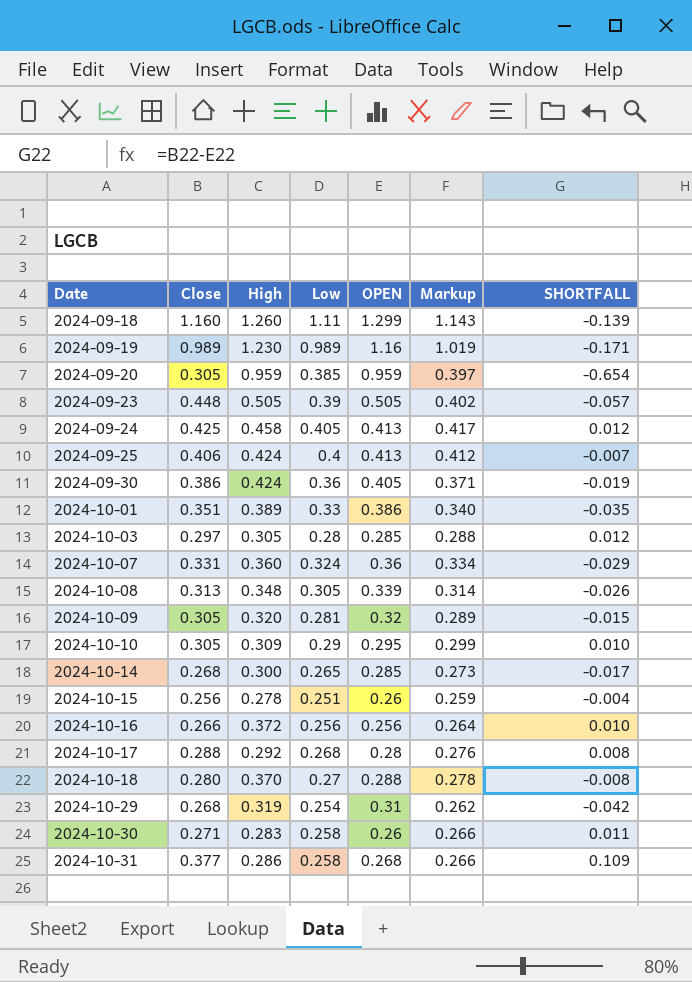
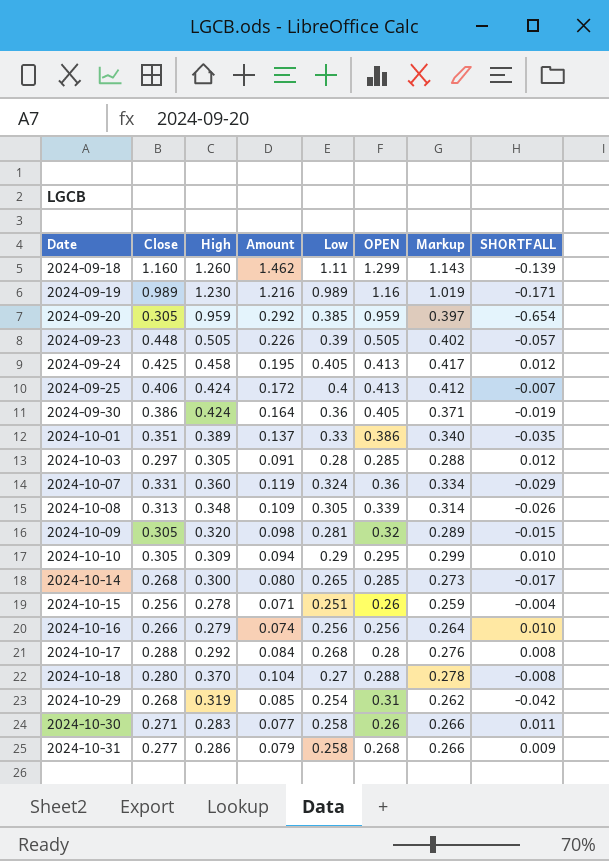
column Amount | formula: none -> [Close] * [High]
2024-10-16 | High: 0.372 -> 0.279
2024-10-31 | Close: 0.377 -> 0.277
2024-10-31 | SHORTFALL: 0.109 -> 0.009

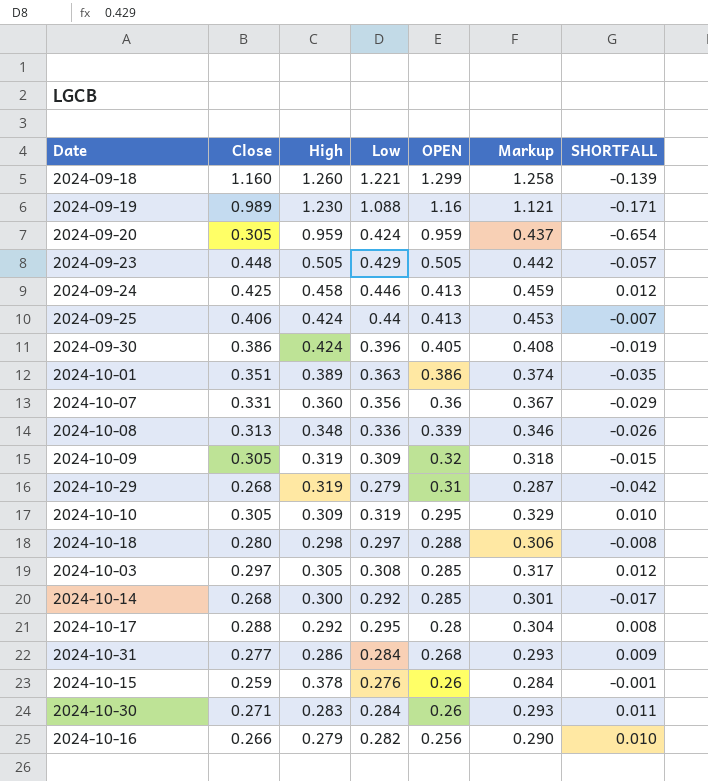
row order: Date ascending -> OPEN descending
column Amount | formula: [Close] * [High] -> none
2024-09-18 | Low: 1.11 -> 1.221
2024-09-18 | Markup: 1.143 -> 1.258
2024-09-19 | Low: 0.989 -> 1.088
2024-09-19 | Markup: 1.019 -> 1.121
2024-09-20 | Low: 0.385 -> 0.424
2024-09-20 | Markup: 0.397 -> 0.437
2024-09-23 | Low: 0.39 -> 0.429
2024-09-23 | Markup: 0.402 -> 0.442
2024-09-24 | Low: 0.405 -> 0.446
2024-09-24 | Markup: 0.417 -> 0.459
2024-09-25 | Low: 0.4 -> 0.44
2024-09-25 | Markup: 0.412 -> 0.453
2024-09-30 | Low: 0.36 -> 0.396
2024-09-30 | Markup: 0.371 -> 0.408
2024-10-01 | Low: 0.33 -> 0.363
2024-10-01 | Markup: 0.340 -> 0.374
2024-10-07 | Low: 0.324 -> 0.356
2024-10-07 | Markup: 0.334 -> 0.367
2024-10-08 | Low: 0.305 -> 0.336
2024-10-08 | Markup: 0.314 -> 0.346
2024-10-09 | High: 0.320 -> 0.319
2024-10-09 | Low: 0.281 -> 0.309
2024-10-09 | Markup: 0.289 -> 0.318
2024-10-29 | Low: 0.254 -> 0.279
2024-10-29 | Markup: 0.262 -> 0.287
2024-10-10 | Low: 0.29 -> 0.319
2024-10-10 | Markup: 0.299 -> 0.329
2024-10-18 | High: 0.370 -> 0.298
2024-10-18 | Low: 0.27 -> 0.297
2024-10-18 | Markup: 0.278 -> 0.306
2024-10-03 | Low: 0.28 -> 0.308
2024-10-03 | Markup: 0.288 -> 0.317
2024-10-14 | Low: 0.265 -> 0.292
2024-10-14 | Markup: 0.273 -> 0.301
2024-10-17 | Low: 0.268 -> 0.295
2024-10-17 | Markup: 0.276 -> 0.304
2024-10-31 | Low: 0.258 -> 0.284
2024-10-31 | Markup: 0.266 -> 0.293
2024-10-15 | Close: 0.256 -> 0.259
2024-10-15 | High: 0.278 -> 0.378
2024-10-15 | Low: 0.251 -> 0.276
2024-10-15 | Markup: 0.259 -> 0.284
2024-10-15 | SHORTFALL: -0.004 -> -0.001
2024-10-30 | Low: 0.258 -> 0.284
2024-10-30 | Markup: 0.266 -> 0.293
2024-10-16 | Low: 0.256 -> 0.282
2024-10-16 | Markup: 0.264 -> 0.290

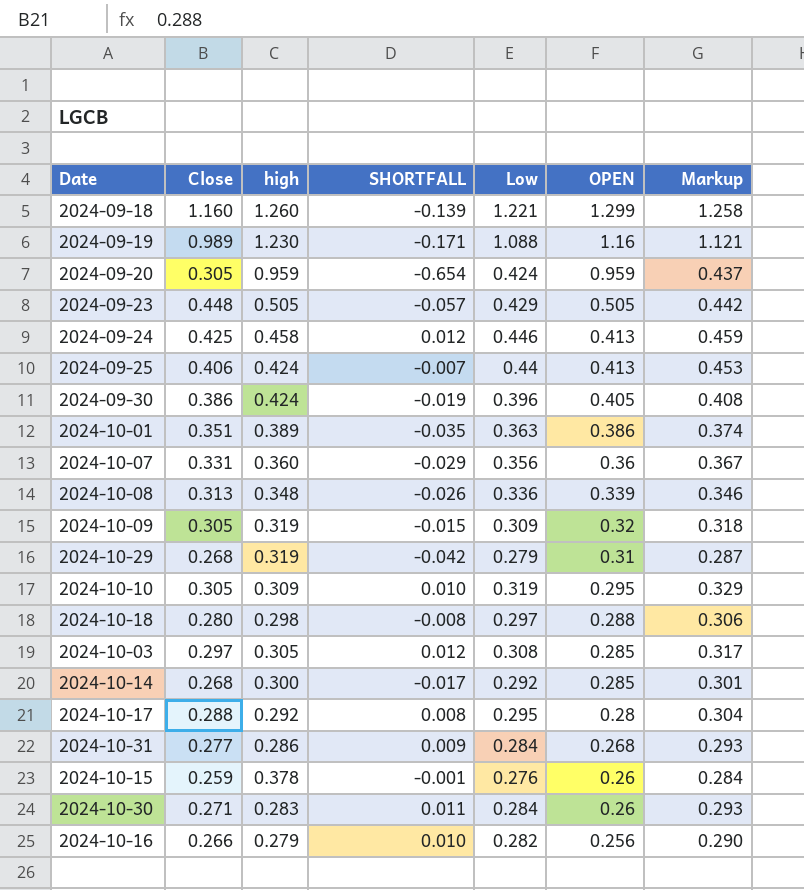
column name: High -> high
column SHORTFALL | position: 7 -> 4

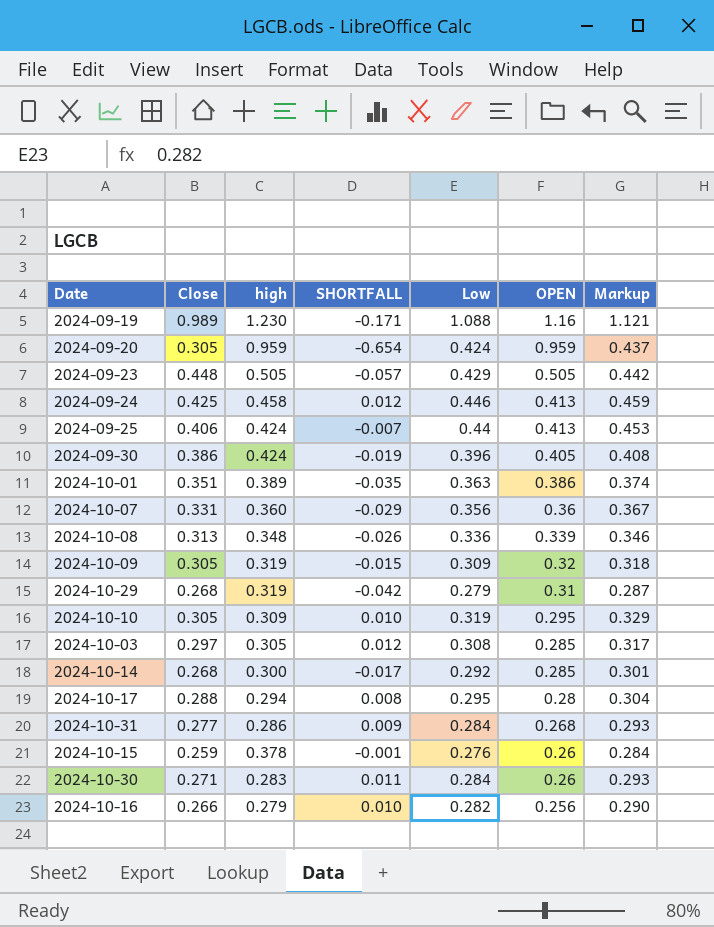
row 2024-09-18: 1.160 | 1.260 | -0.139 | 1.221 | 1.299 | 1.258 -> none
row 2024-10-18: 0.280 | 0.298 | -0.008 | 0.297 | 0.288 | 0.306 -> none
2024-10-17 | high: 0.292 -> 0.294

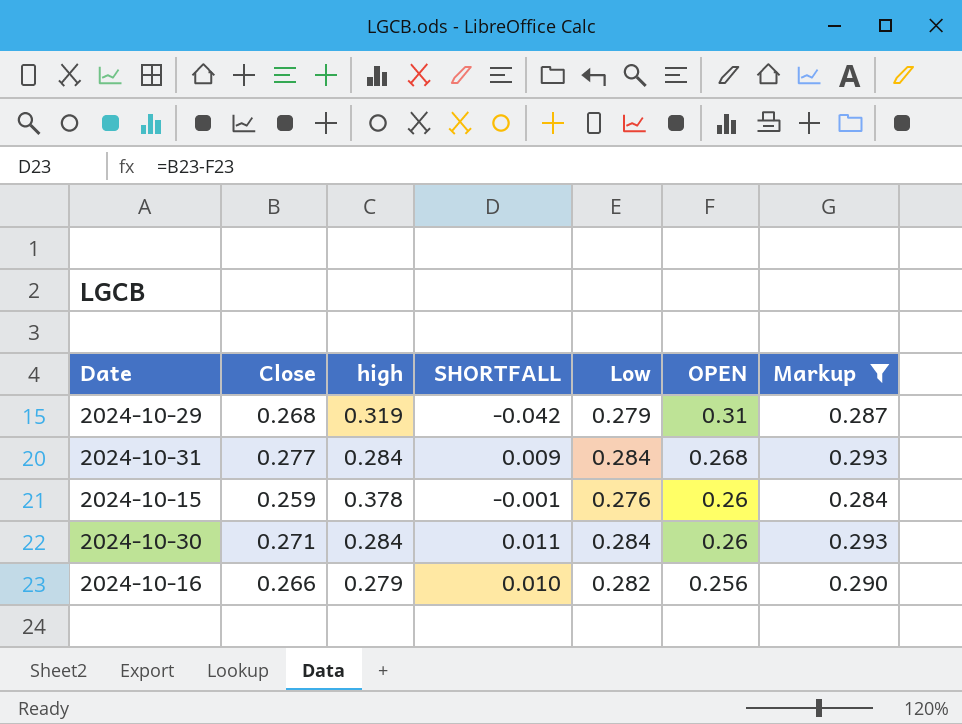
filter: none -> Markup <= 0.293
2024-10-31 | high: 0.286 -> 0.284
2024-10-30 | high: 0.283 -> 0.284

